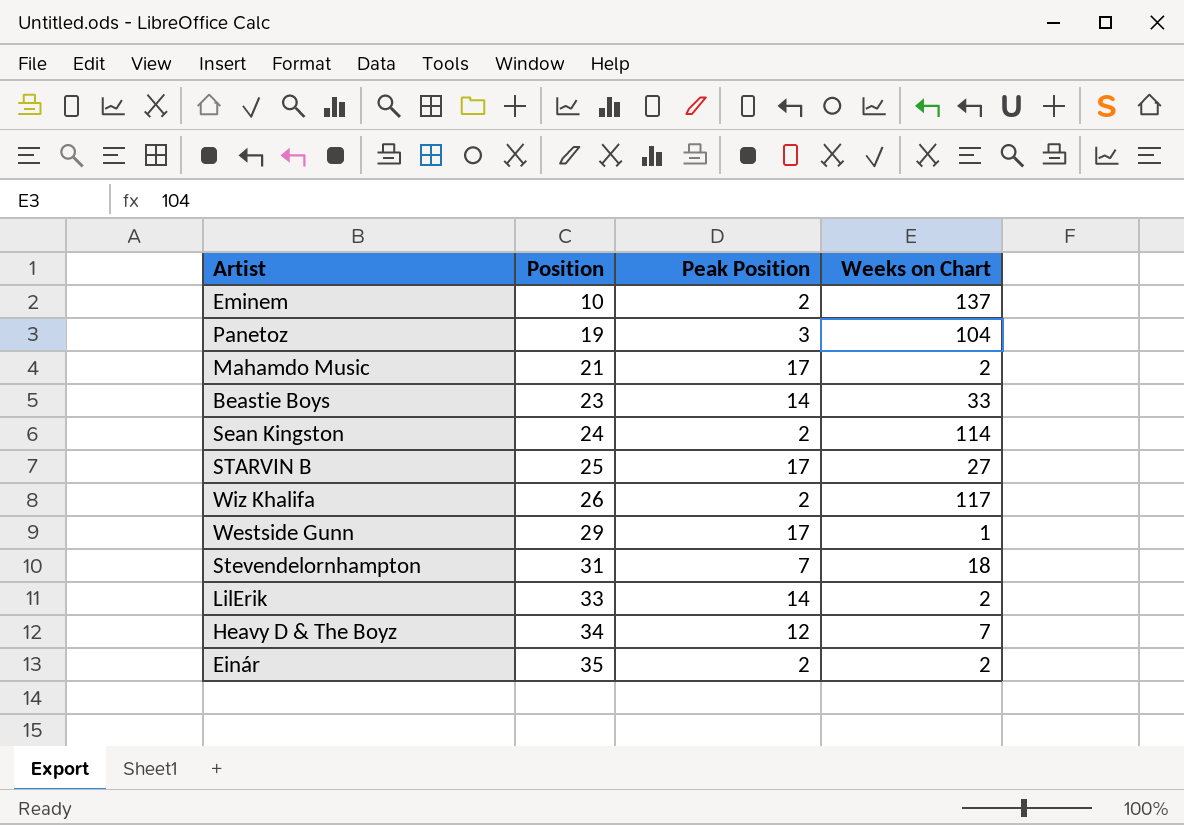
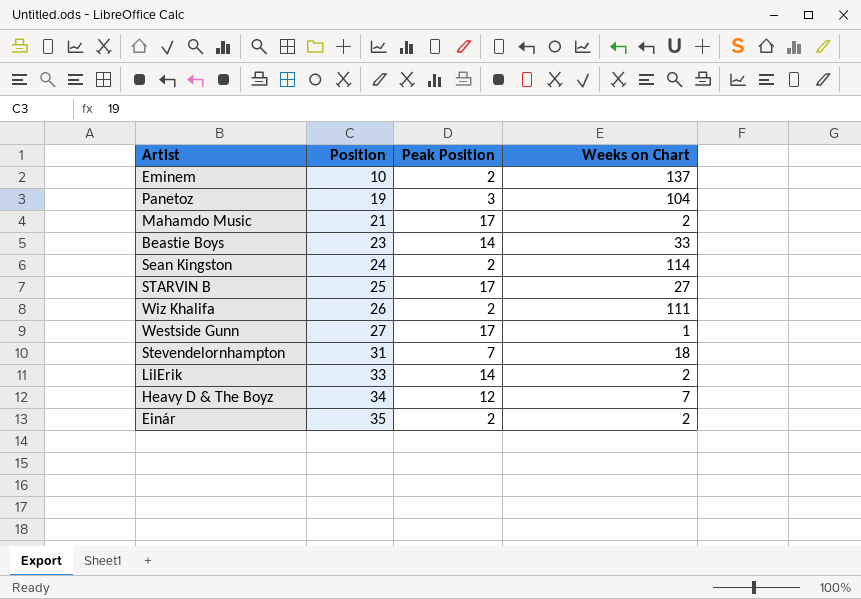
Wiz Khalifa | Weeks on Chart: 117 -> 111
Westside Gunn | Position: 29 -> 27

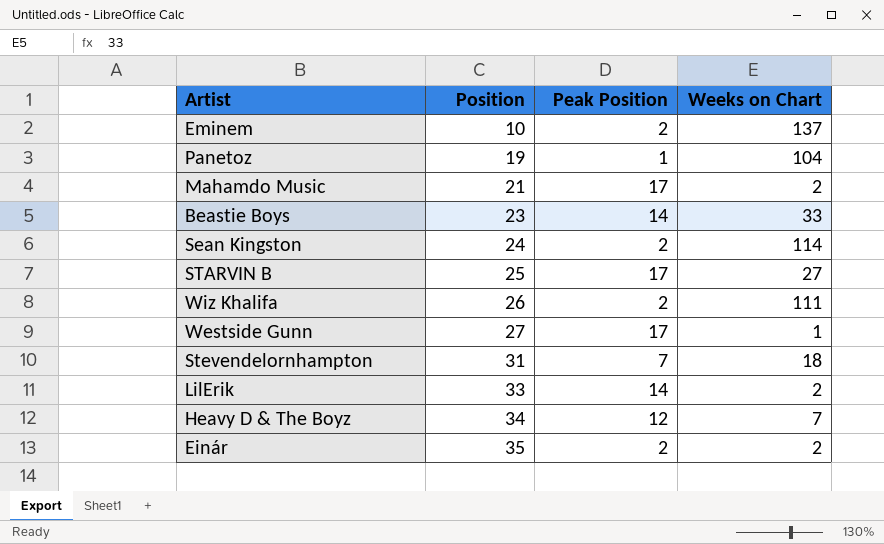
Panetoz | Peak Position: 3 -> 1

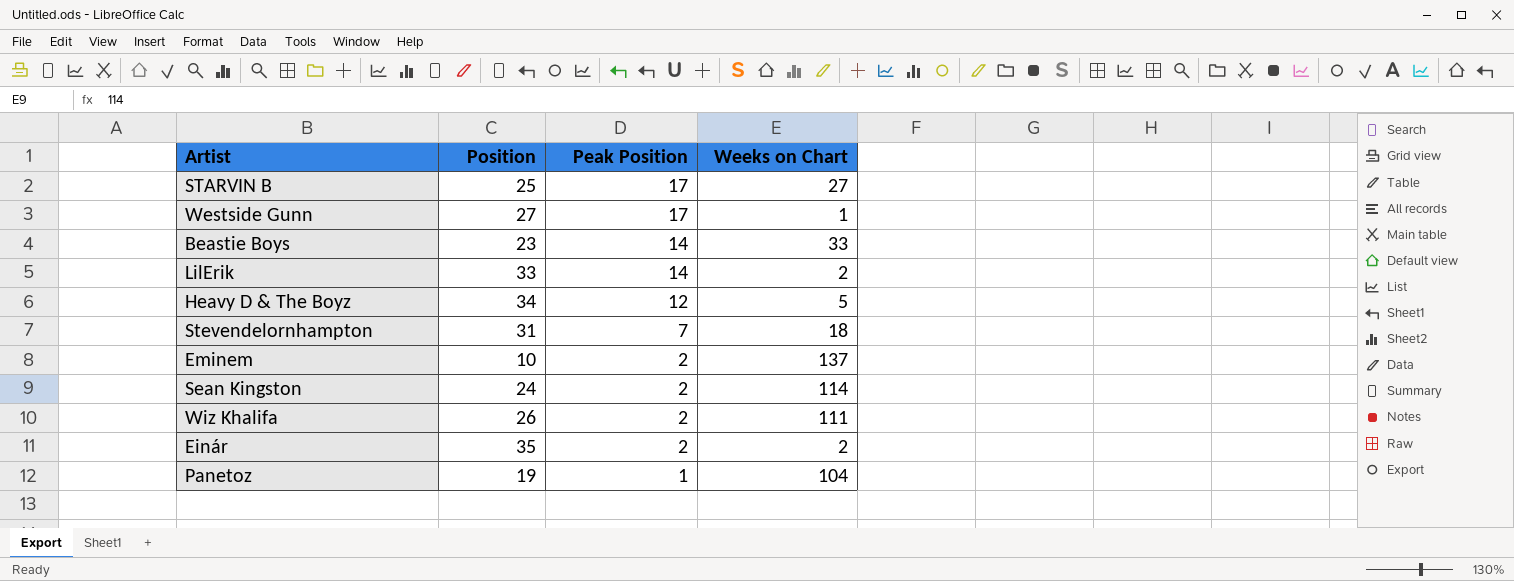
row order: Position ascending -> Peak Position descending
row Mahamdo Music: 21 | 17 | 2 -> none
Heavy D & The Boyz | Weeks on Chart: 7 -> 5

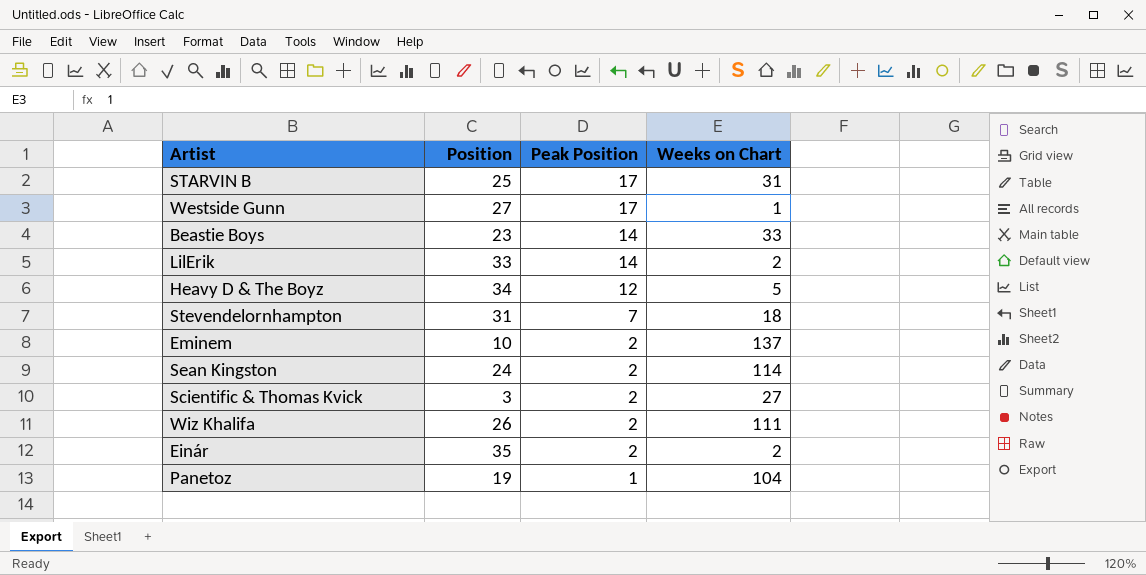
STARVIN B | Weeks on Chart: 27 -> 31
row Scientific & Thomas Kvick: none -> 3 | 2 | 27

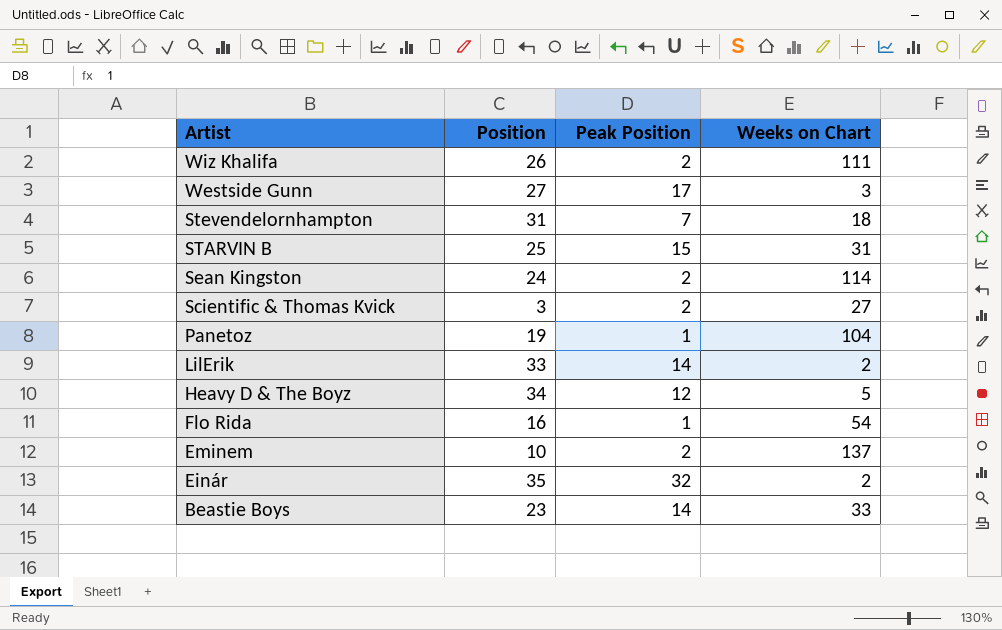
row order: Peak Position descending -> Artist descending
Westside Gunn | Weeks on Chart: 1 -> 3
STARVIN B | Peak Position: 17 -> 15
row Flo Rida: none -> 16 | 1 | 54
Einár | Peak Position: 2 -> 32

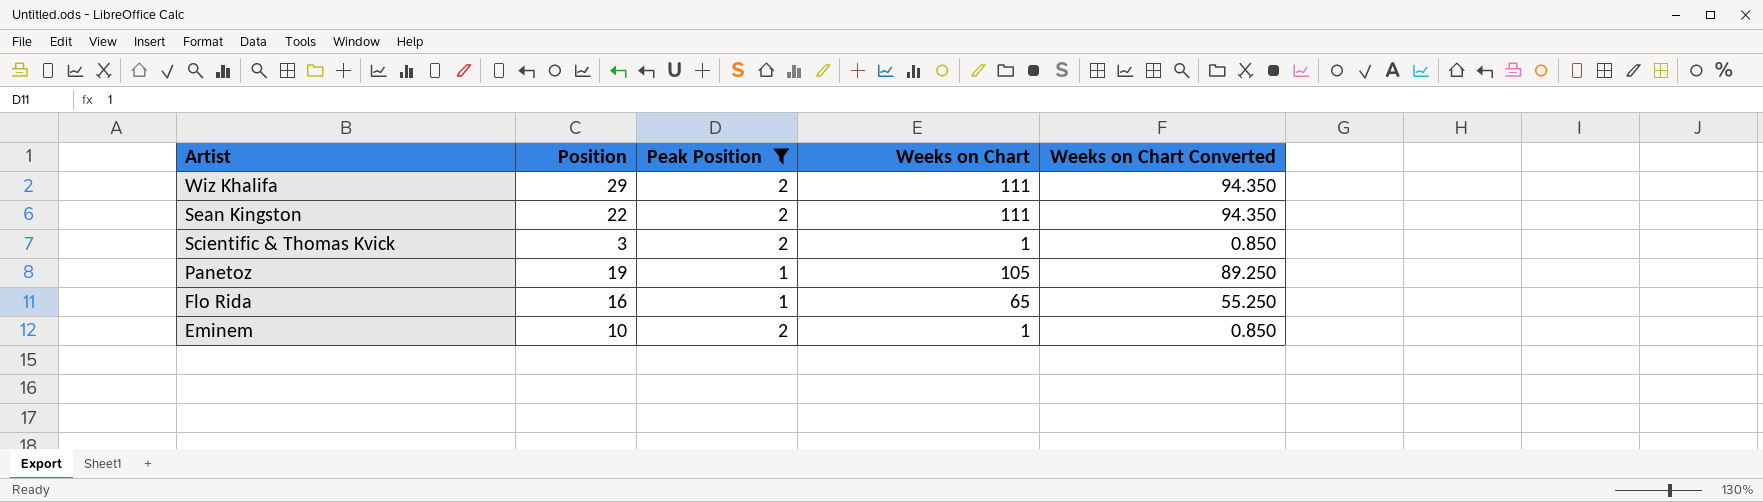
filter: none -> Peak Position <= 2
column Weeks on Chart Converted | formula: none -> [Weeks on Chart] * 0.85
Wiz Khalifa | Position: 26 -> 29
Sean Kingston | Position: 24 -> 22
Sean Kingston | Weeks on Chart: 114 -> 111
Scientific & Thomas Kvick | Weeks on Chart: 27 -> 1
Panetoz | Weeks on Chart: 104 -> 105
Flo Rida | Weeks on Chart: 54 -> 65
Eminem | Weeks on Chart: 137 -> 1

